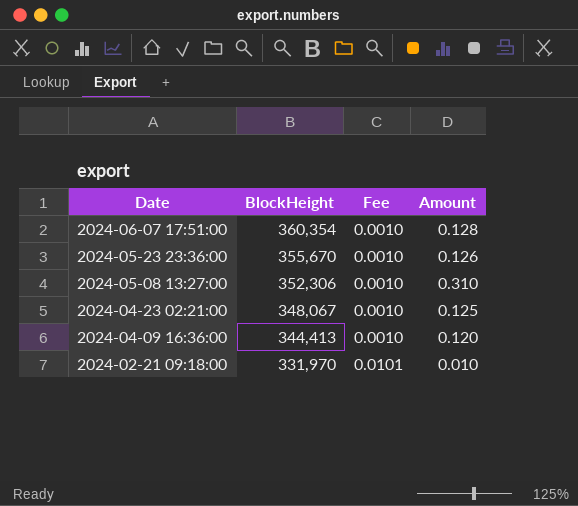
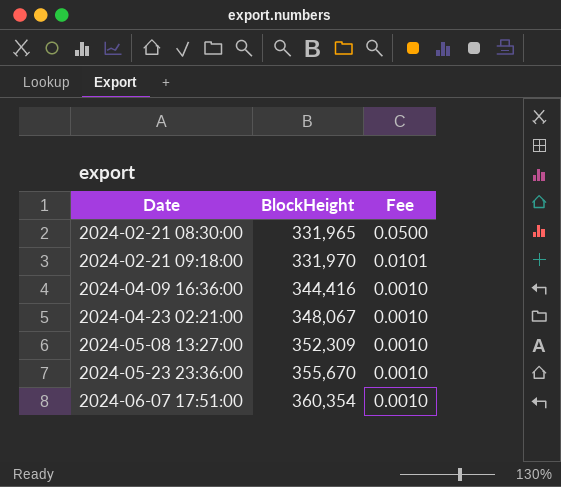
row order: Date descending -> Date ascending
column Amount | position: 4 -> none
row 2024-02-21 08:30:00: none -> 331,965 | 0.0500
2024-04-09 16:36:00 | BlockHeight: 344,413 -> 344,416
2024-05-08 13:27:00 | BlockHeight: 352,306 -> 352,309

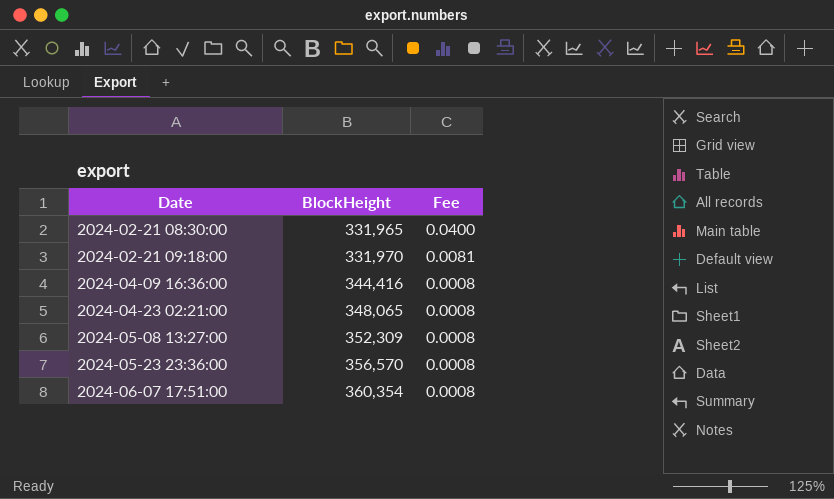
2024-02-21 08:30:00 | Fee: 0.0500 -> 0.0400
2024-02-21 09:18:00 | Fee: 0.0101 -> 0.0081
2024-04-09 16:36:00 | Fee: 0.0010 -> 0.0008
2024-04-23 02:21:00 | BlockHeight: 348,067 -> 348,065
2024-04-23 02:21:00 | Fee: 0.0010 -> 0.0008
2024-05-08 13:27:00 | Fee: 0.0010 -> 0.0008
2024-05-23 23:36:00 | BlockHeight: 355,670 -> 356,570
2024-05-23 23:36:00 | Fee: 0.0010 -> 0.0008
2024-06-07 17:51:00 | Fee: 0.0010 -> 0.0008

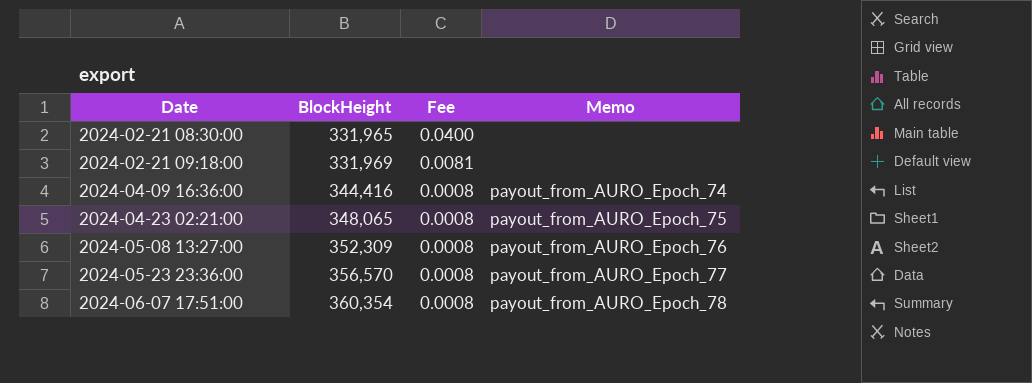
column Memo | position: none -> 4
2024-02-21 09:18:00 | BlockHeight: 331,970 -> 331,969

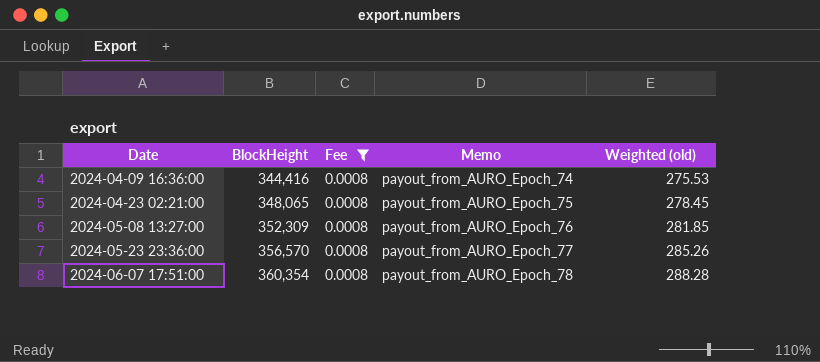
filter: none -> Fee = 0.0008
column Weighted (old) | formula: none -> [BlockHeight] * [Fee]

